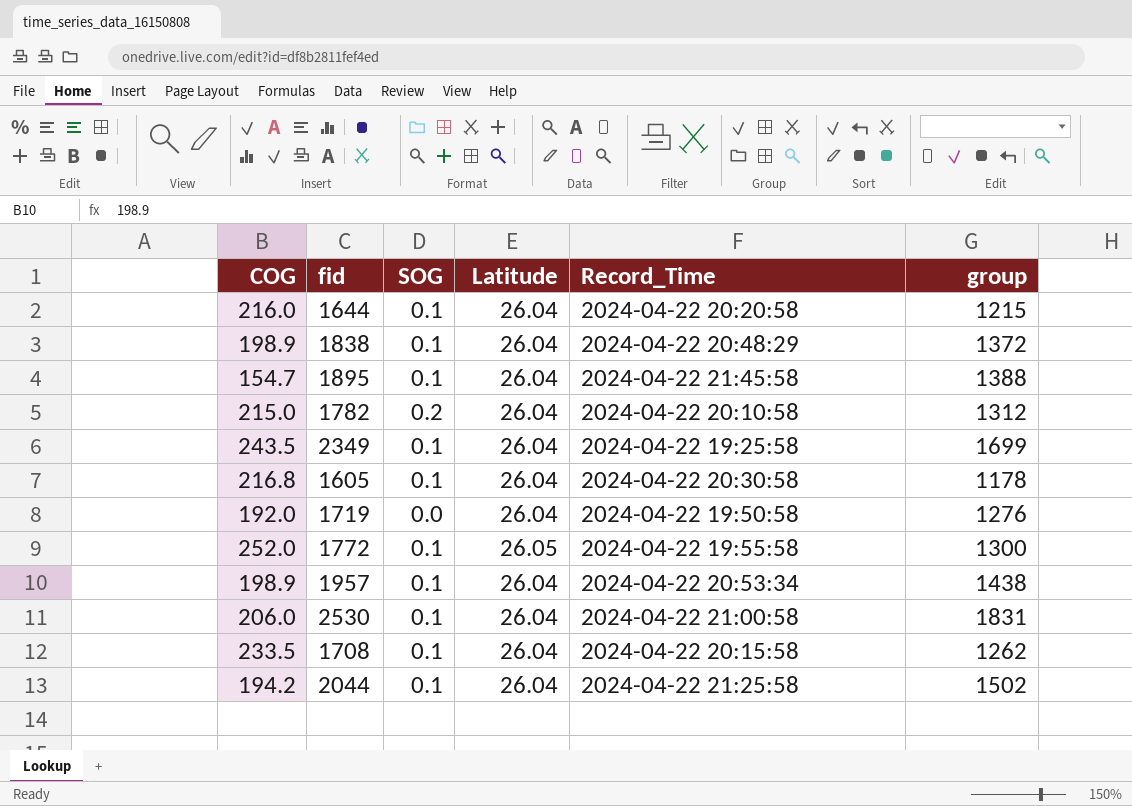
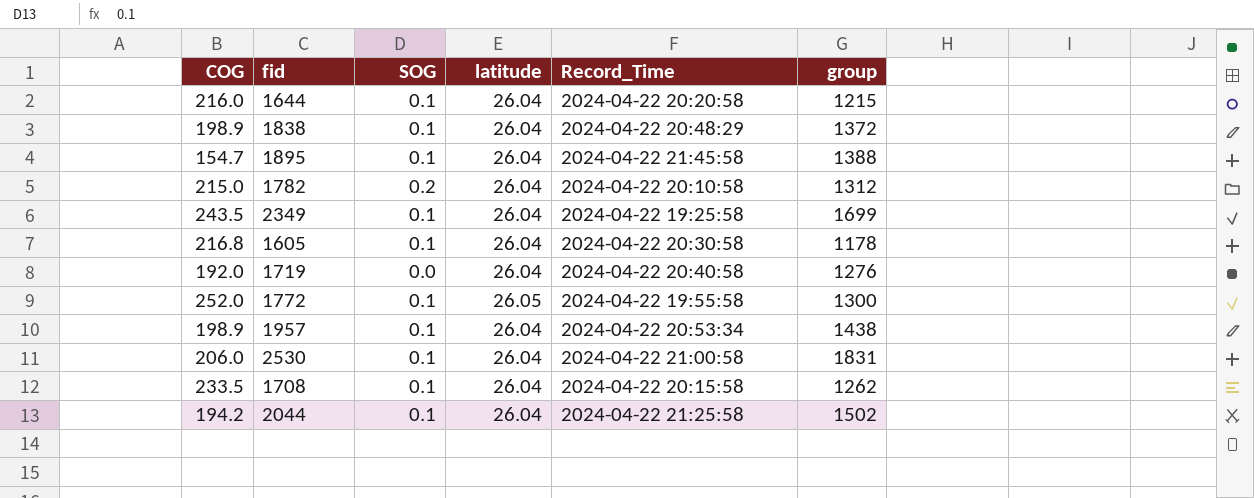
column name: Latitude -> latitude
1719 | Record_Time: 2024-04-22 19:50:58 -> 2024-04-22 20:40:58

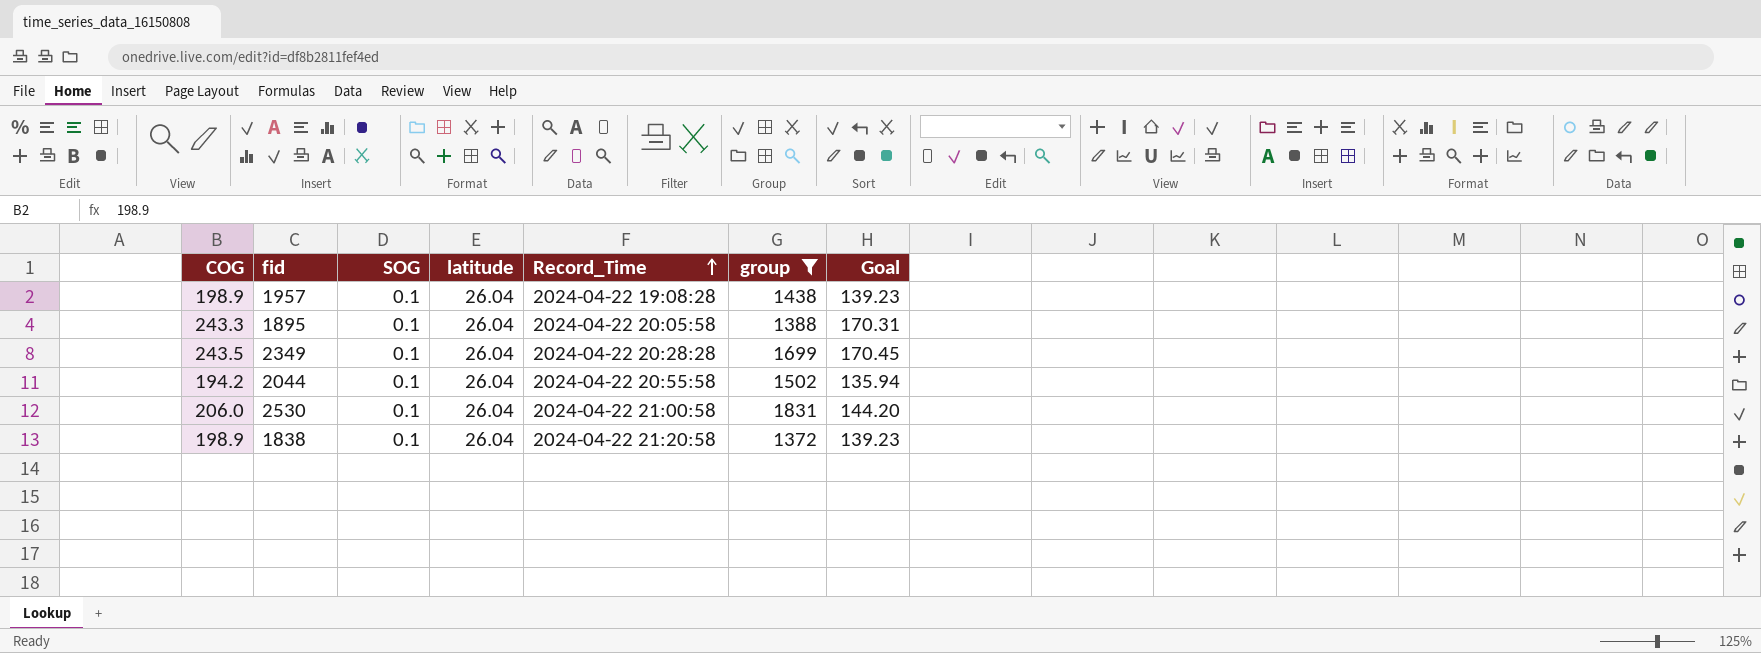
filter: none -> group >= 1372
row order: none -> Record_Time ascending
column Goal | formula: none -> [COG] * 0.7
1957 | Record_Time: 2024-04-22 20:53:34 -> 2024-04-22 19:08:28
1895 | COG: 154.7 -> 243.3
1895 | Record_Time: 2024-04-22 21:45:58 -> 2024-04-22 20:05:58
2349 | Record_Time: 2024-04-22 19:25:58 -> 2024-04-22 20:28:28
2044 | Record_Time: 2024-04-22 21:25:58 -> 2024-04-22 20:55:58
1838 | Record_Time: 2024-04-22 20:48:29 -> 2024-04-22 21:20:58

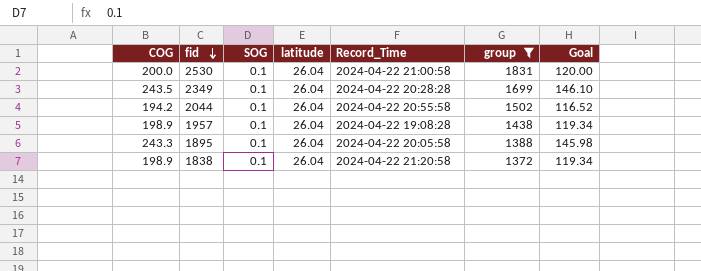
row order: Record_Time ascending -> fid descending
column Goal | formula: [COG] * 0.7 -> [COG] * 0.6
2530 | COG: 206.0 -> 200.0

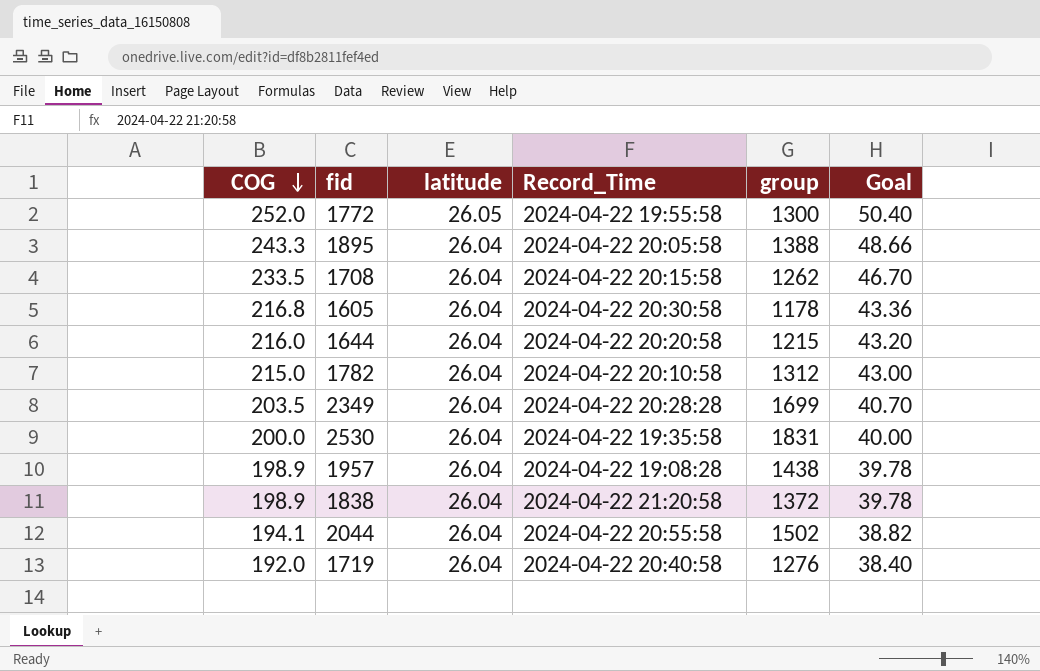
filter: group >= 1372 -> none
row order: fid descending -> COG descending
column SOG | position: 3 -> none
column Goal | formula: [COG] * 0.6 -> [COG] * 0.2
2349 | COG: 243.5 -> 203.5
2530 | Record_Time: 2024-04-22 21:00:58 -> 2024-04-22 19:35:58
2044 | COG: 194.2 -> 194.1

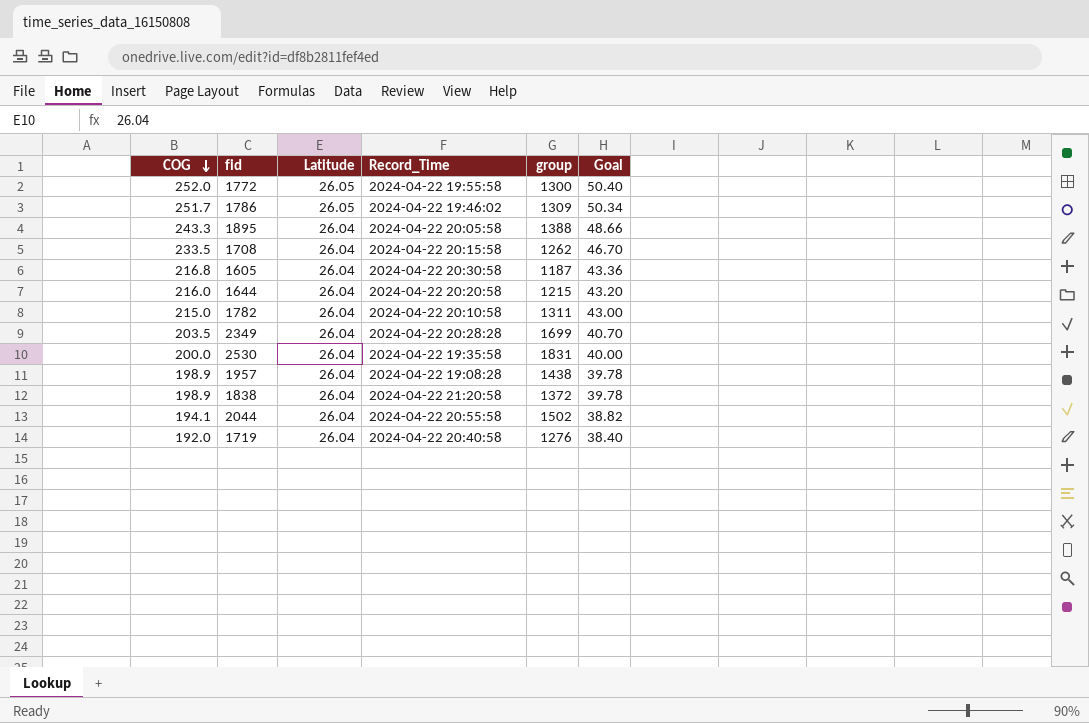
column name: latitude -> Latitude
row 1786: none -> 251.7 | 26.05 | 2024-04-22 19:46:02 | 1309 | 50.34
1605 | group: 1178 -> 1187
1782 | group: 1312 -> 1311

